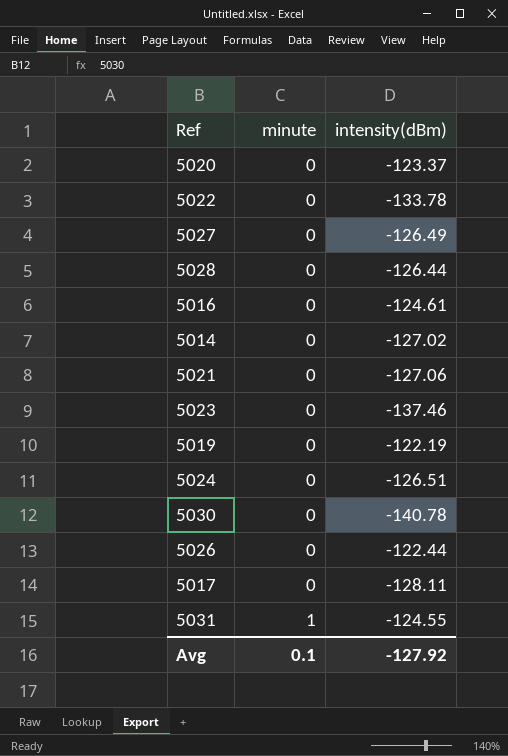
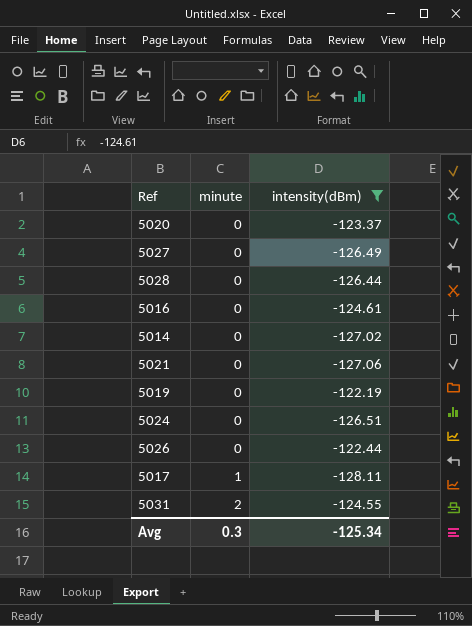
filter: none -> intensity(dBm) >= -128.11
5017 | minute: 0 -> 1
5031 | minute: 1 -> 2
Avg | minute: 0.1 -> 0.3
Avg | intensity(dBm): -127.92 -> -125.34

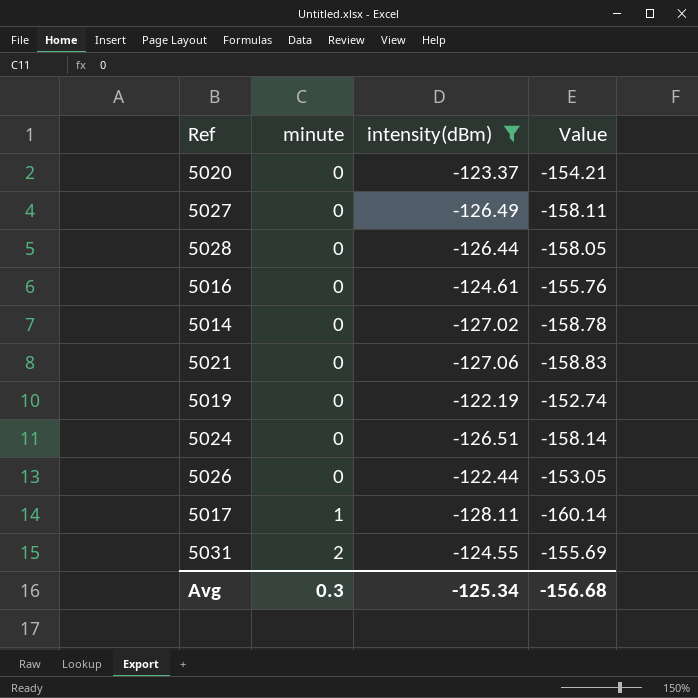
column Value | formula: none -> [intensity(dBm)] * 1.25

